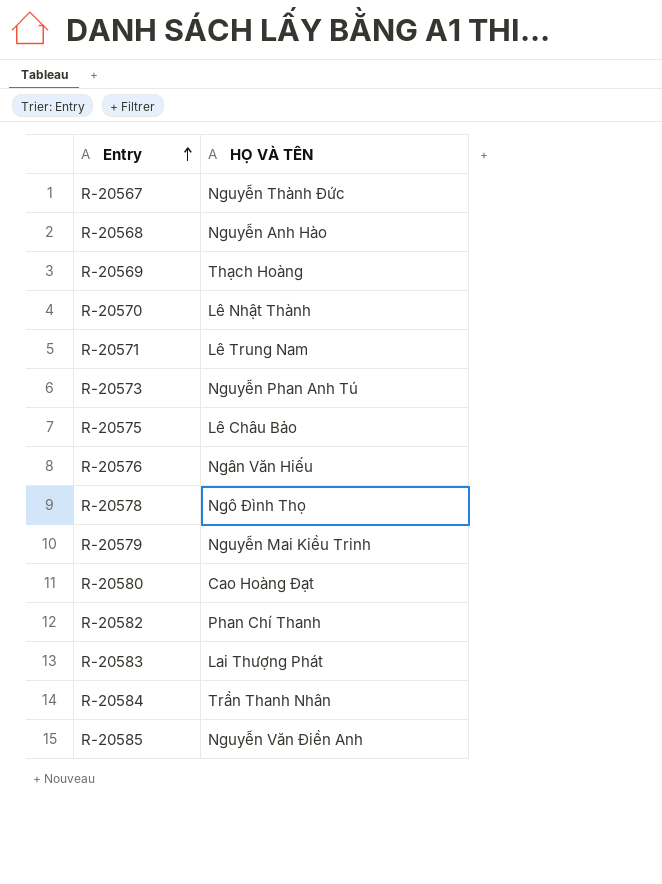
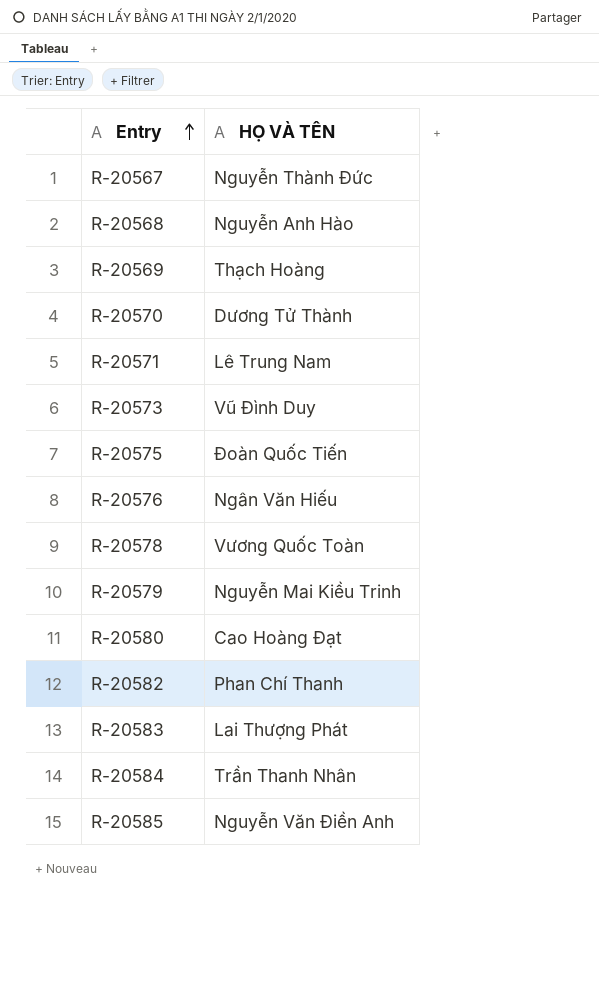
R-20570 | HỌ VÀ TÊN: Lê Nhật Thành -> Dương Tử Thành
R-20573 | HỌ VÀ TÊN: Nguyễn Phan Anh Tú -> Vũ Đình Duy
R-20575 | HỌ VÀ TÊN: Lê Châu Bảo -> Đoàn Quốc Tiến
R-20578 | HỌ VÀ TÊN: Ngô Đình Thọ -> Vương Quốc Toàn

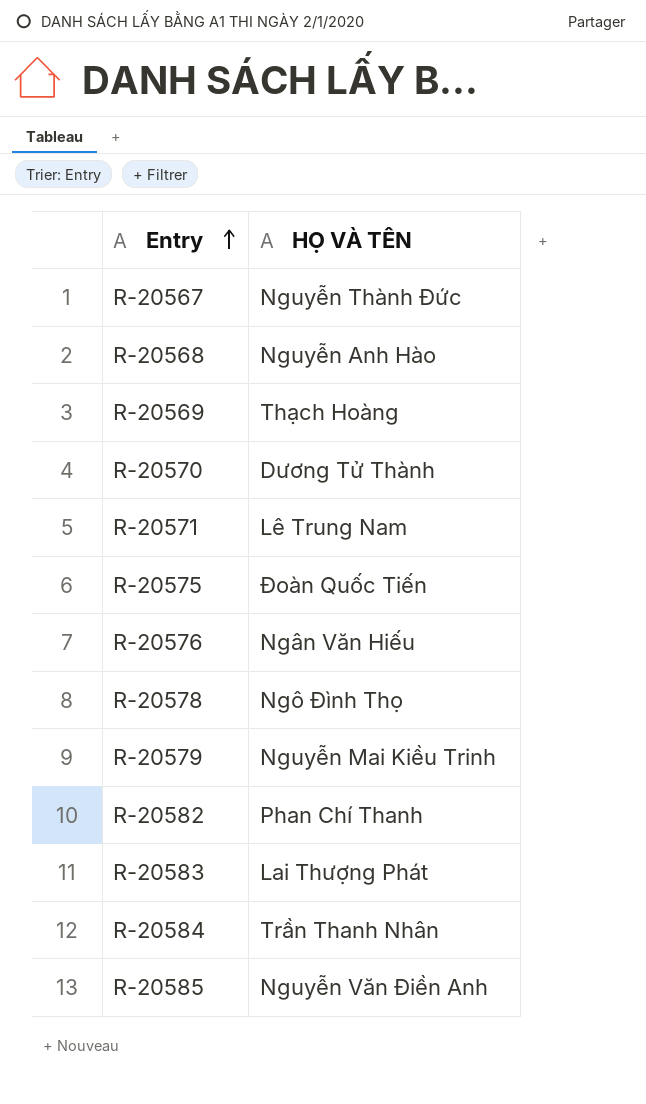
row R-20573: Vũ Đình Duy -> none
row R-20580: Cao Hoàng Đạt -> none
R-20578 | HỌ VÀ TÊN: Vương Quốc Toàn -> Ngô Đình Thọ

